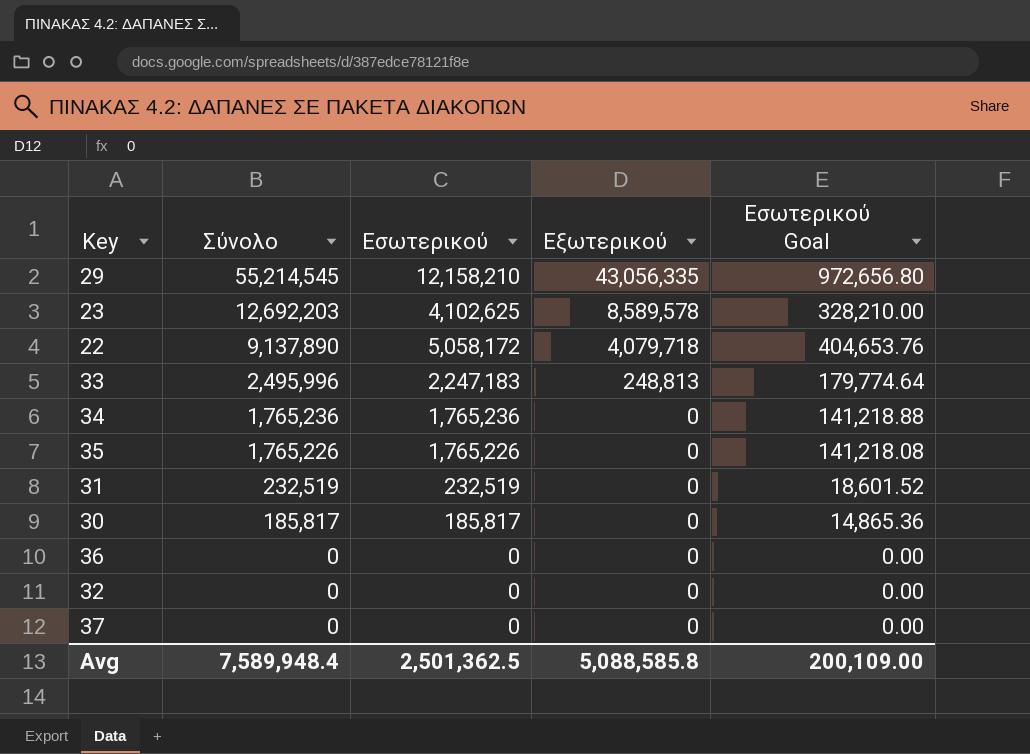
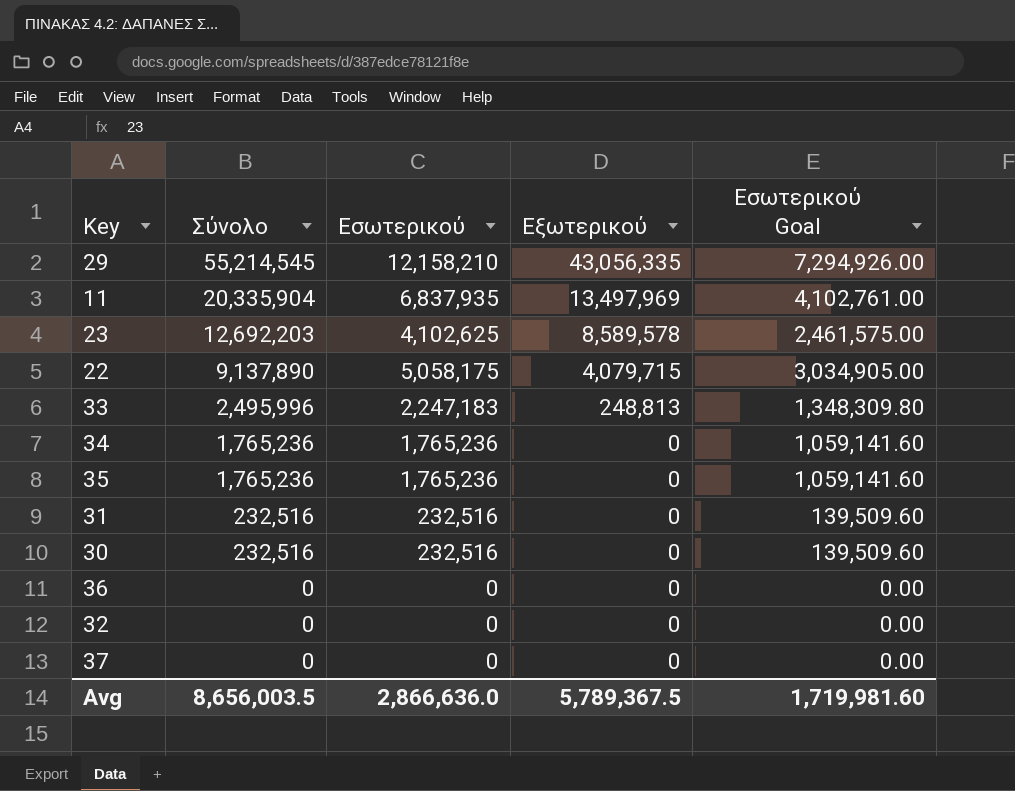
column Εσωτερικού Goal | formula: [Εσωτερικού] * 0.08 -> [Εσωτερικού] * 0.6
row 11: none -> 20,335,904 | 6,837,935 | 13,497,969 | 4,102,761.00
22 | Εσωτερικού: 5,058,172 -> 5,058,175
22 | Εξωτερικού: 4,079,718 -> 4,079,715
35 | Σύνολο: 1,765,226 -> 1,765,236
35 | Εσωτερικού: 1,765,226 -> 1,765,236
31 | Σύνολο: 232,519 -> 232,516
31 | Εσωτερικού: 232,519 -> 232,516
30 | Σύνολο: 185,817 -> 232,516
30 | Εσωτερικού: 185,817 -> 232,516
Avg | Σύνολο: 7,589,948.4 -> 8,656,003.5
Avg | Εσωτερικού: 2,501,362.5 -> 2,866,636.0
Avg | Εξωτερικού: 5,088,585.8 -> 5,789,367.5
Avg | Εσωτερικού Goal: 200,109.00 -> 1,719,981.60

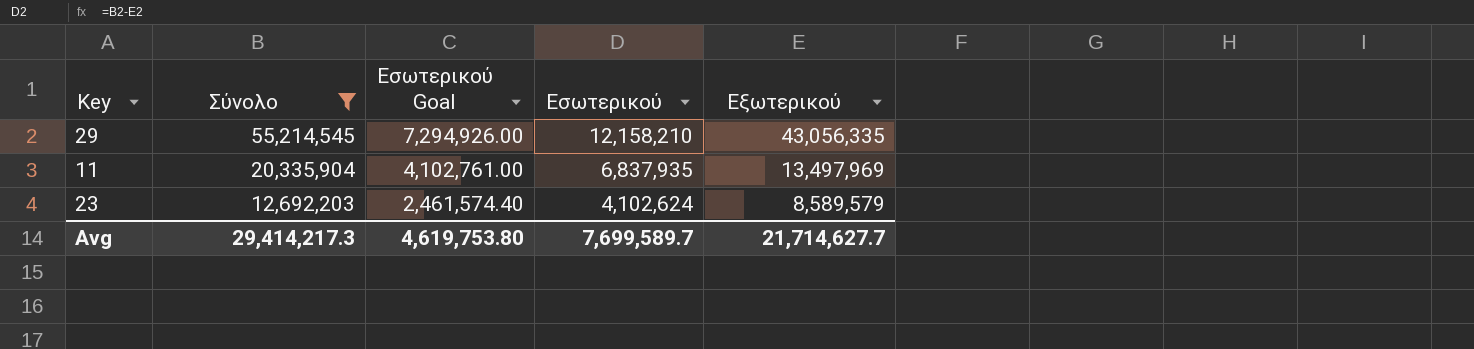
filter: none -> Σύνολο >= 12,692,203
column Εσωτερικού Goal | position: 5 -> 3
23 | Εσωτερικού Goal: 2,461,575.00 -> 2,461,574.40
23 | Εσωτερικού: 4,102,625 -> 4,102,624
23 | Εξωτερικού: 8,589,578 -> 8,589,579
Avg | Σύνολο: 8,656,003.5 -> 29,414,217.3
Avg | Εσωτερικού Goal: 1,719,981.60 -> 4,619,753.80
Avg | Εσωτερικού: 2,866,636.0 -> 7,699,589.7
Avg | Εξωτερικού: 5,789,367.5 -> 21,714,627.7

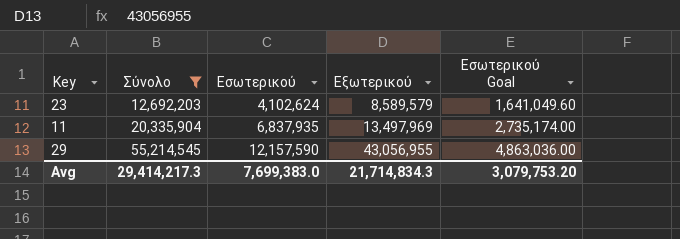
row order: Σύνολο descending -> Σύνολο ascending
column Εσωτερικού Goal | formula: [Εσωτερικού] * 0.6 -> [Εσωτερικού] * 0.4
column Εσωτερικού Goal | position: 3 -> 5
29 | Εσωτερικού: 12,158,210 -> 12,157,590
29 | Εξωτερικού: 43,056,335 -> 43,056,955
Avg | Εσωτερικού: 7,699,589.7 -> 7,699,383.0
Avg | Εξωτερικού: 21,714,627.7 -> 21,714,834.3
Avg | Εσωτερικού Goal: 4,619,753.80 -> 3,079,753.20

